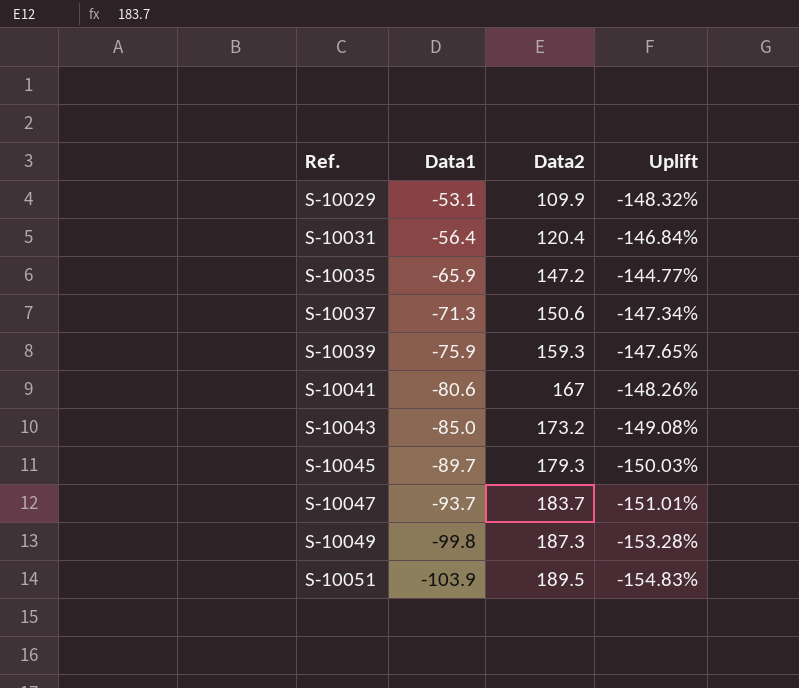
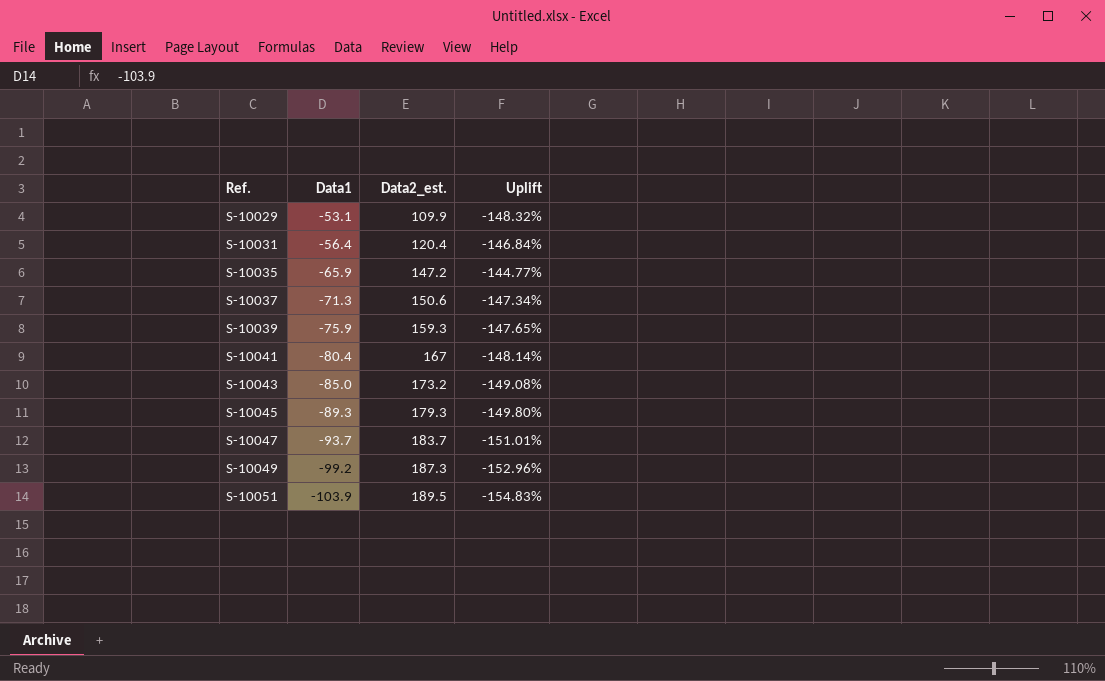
column name: Data2 -> Data2_est.
S-10041 | Data1: -80.6 -> -80.4
S-10041 | Uplift: -148.26% -> -148.14%
S-10045 | Data1: -89.7 -> -89.3
S-10045 | Uplift: -150.03% -> -149.80%
S-10049 | Data1: -99.8 -> -99.2
S-10049 | Uplift: -153.28% -> -152.96%

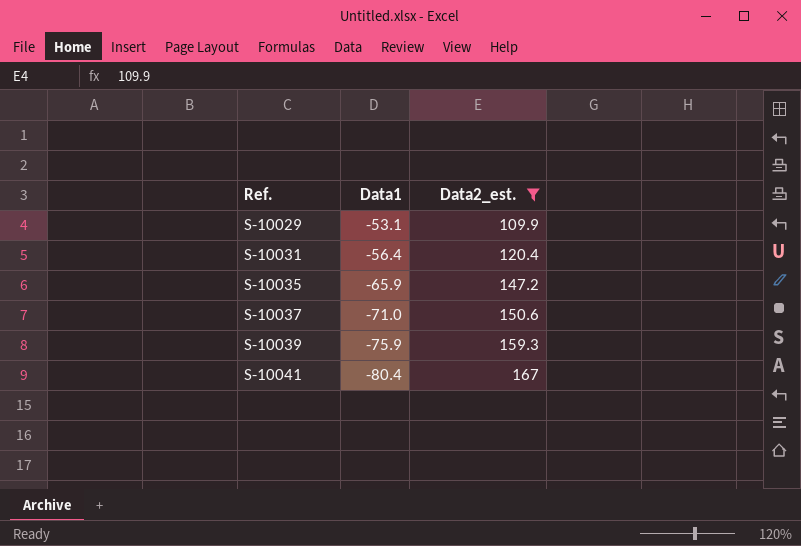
filter: none -> Data2_est. <= 167
column Uplift | formula: ([Data1] - [Data2_est.]) / [Data2_est.] -> none
S-10037 | Data1: -71.3 -> -71.0

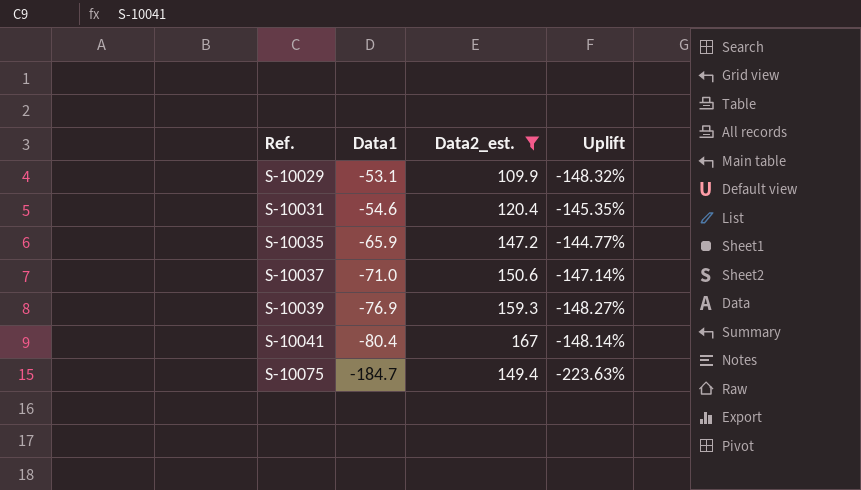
column Uplift | formula: none -> ([Data1] - [Data2_est.]) / [Data2_est.]
S-10031 | Data1: -56.4 -> -54.6
S-10039 | Data1: -75.9 -> -76.9
row S-10075: none -> -184.7 | 149.4 | -223.63%

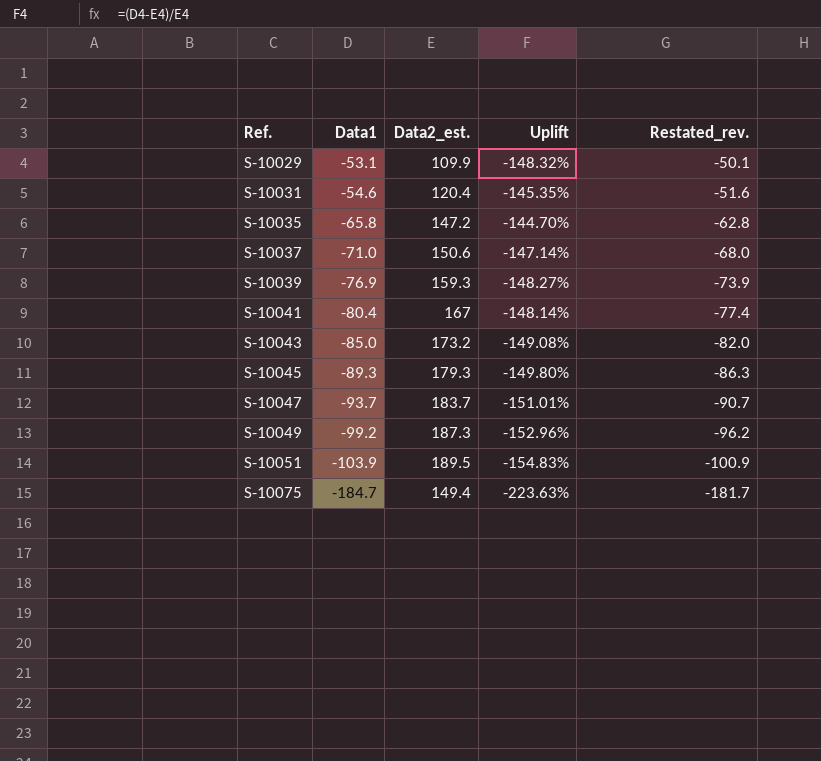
filter: Data2_est. <= 167 -> none
column Restated_rev. | formula: none -> [Data1] + 3
S-10035 | Data1: -65.9 -> -65.8
S-10035 | Uplift: -144.77% -> -144.70%

